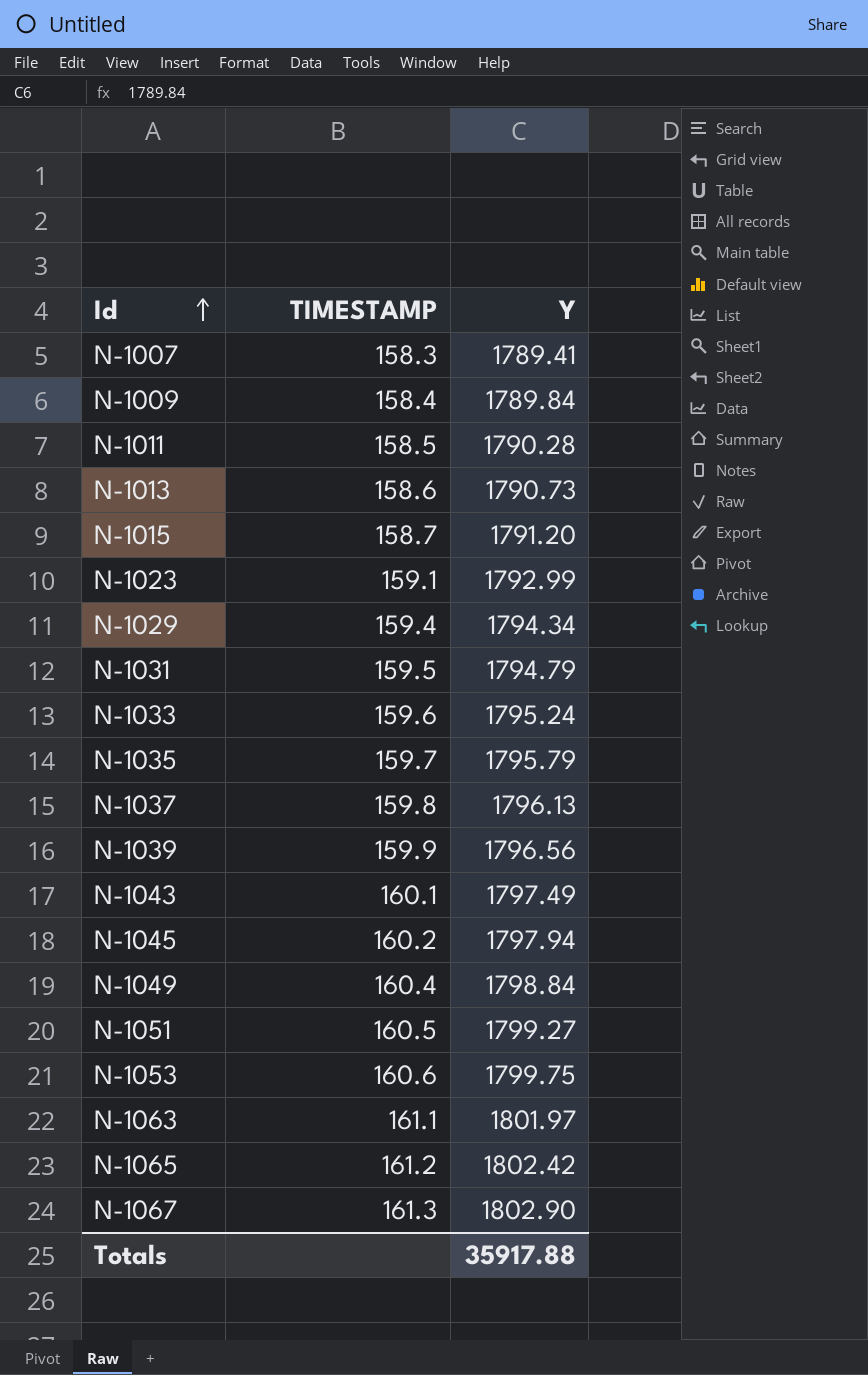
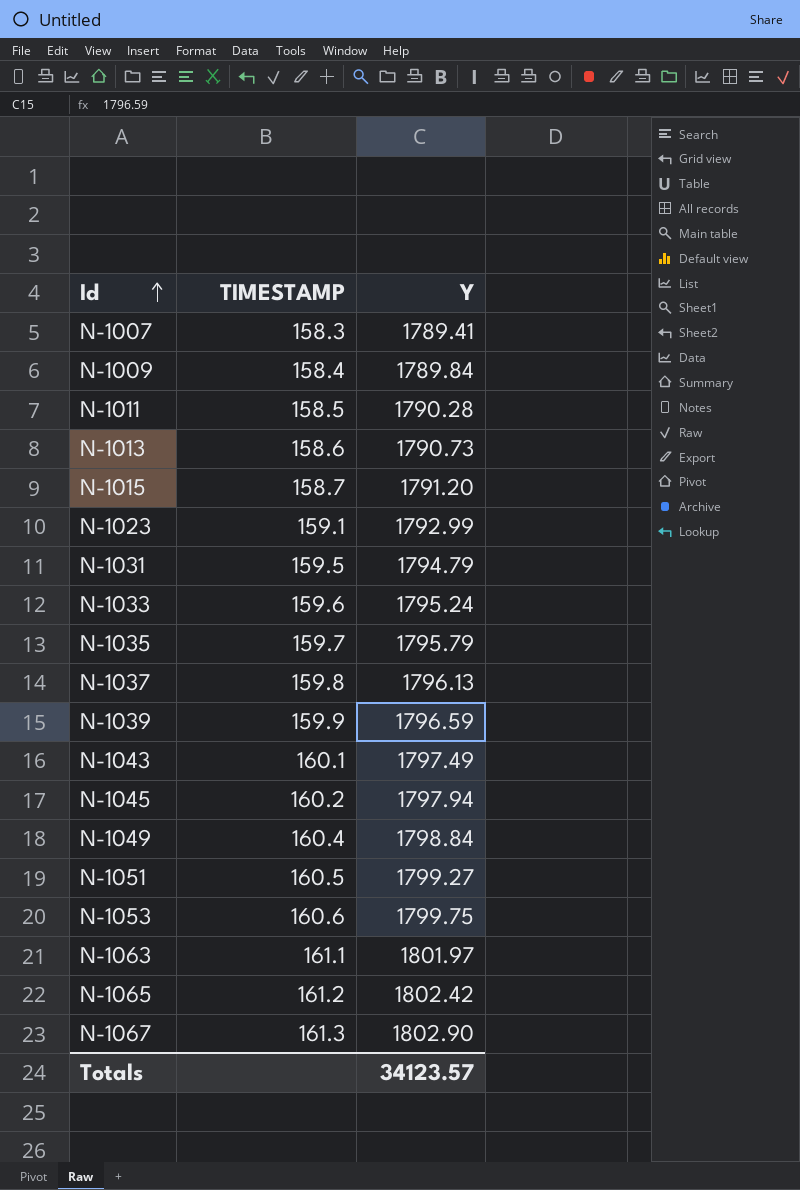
row N-1029: 159.4 | 1794.34 -> none
N-1039 | Y: 1796.56 -> 1796.59
Totals | Y: 35917.88 -> 34123.57

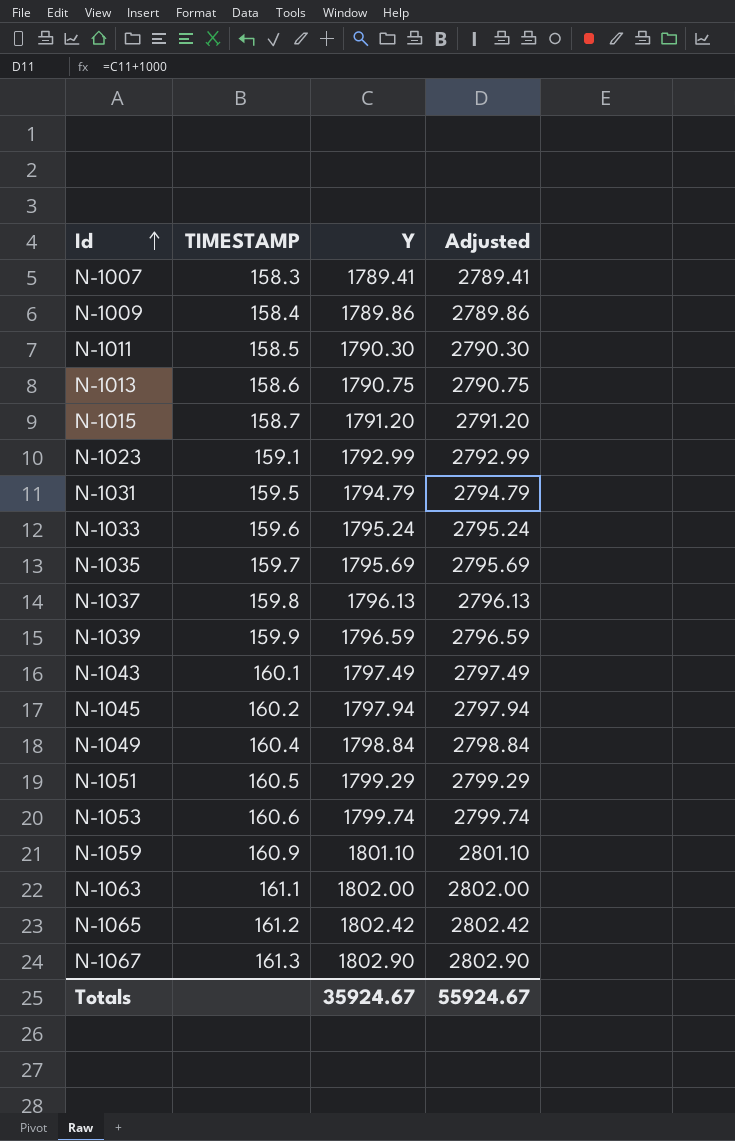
column Adjusted | formula: none -> [Y] + 1000
N-1009 | Y: 1789.84 -> 1789.86
N-1011 | Y: 1790.28 -> 1790.30
N-1013 | Y: 1790.73 -> 1790.75
N-1035 | Y: 1795.79 -> 1795.69
N-1051 | Y: 1799.27 -> 1799.29
N-1053 | Y: 1799.75 -> 1799.74
row N-1059: none -> 160.9 | 1801.10 | 2801.10
N-1063 | Y: 1801.97 -> 1802.00
Totals | Y: 34123.57 -> 35924.67

